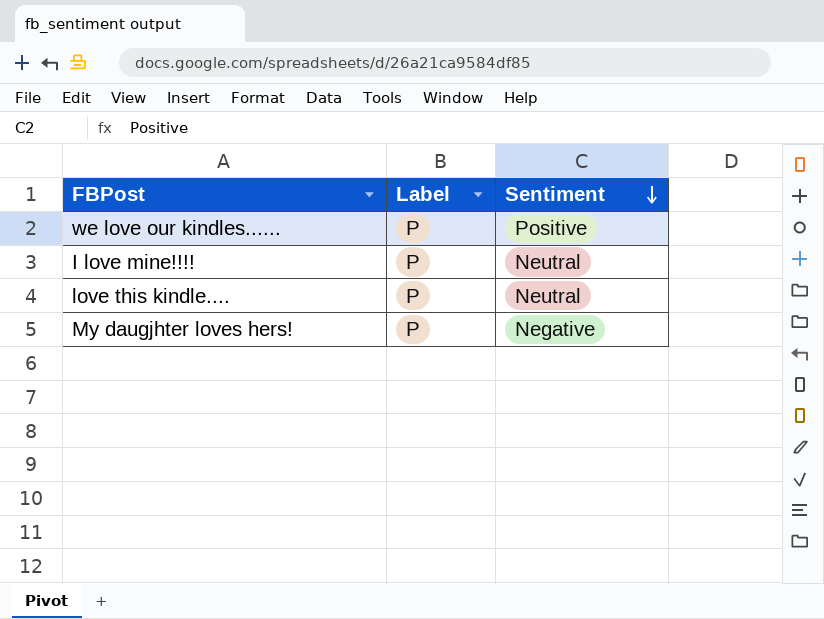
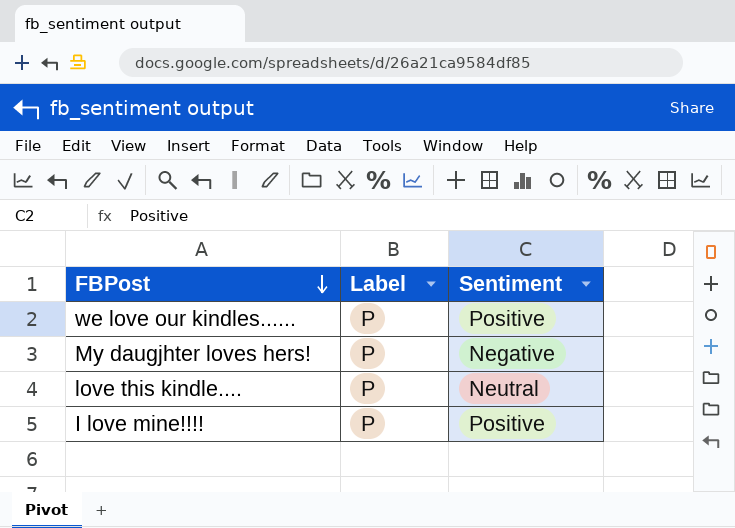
row order: Sentiment descending -> FBPost descending
I love mine!!!! | Sentiment: Neutral -> Positive

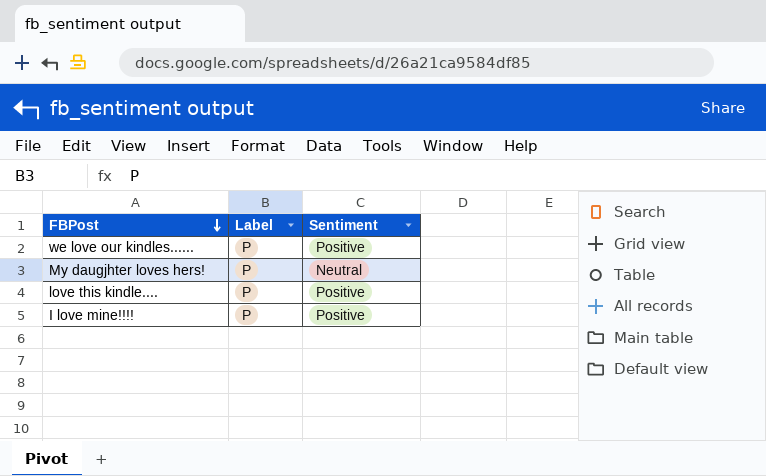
My daugjhter loves hers! | Sentiment: Negative -> Neutral
love this kindle.... | Sentiment: Neutral -> Positive

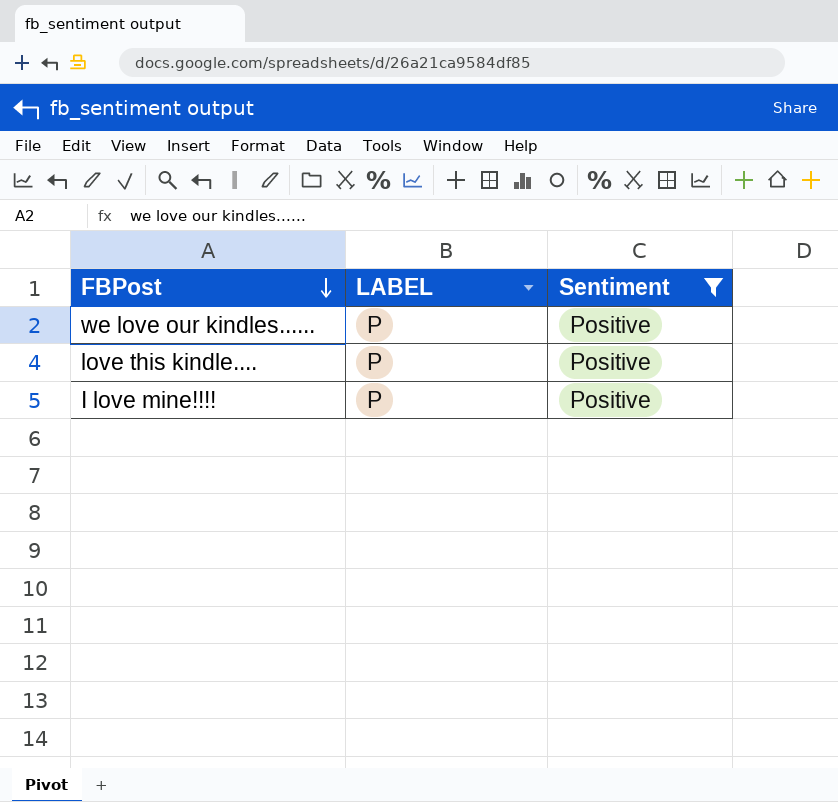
filter: none -> Sentiment = Positive
column name: Label -> LABEL

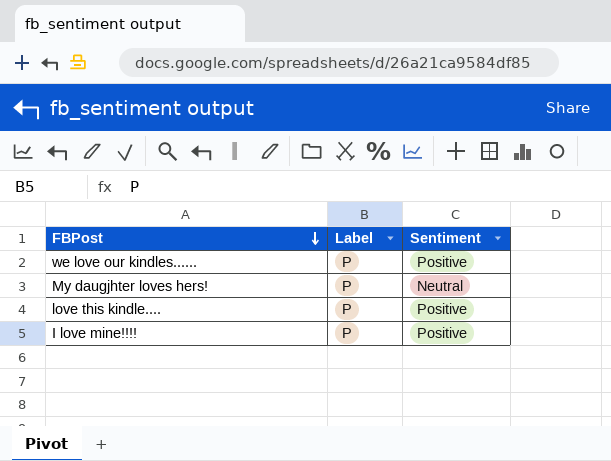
filter: Sentiment = Positive -> none
column name: LABEL -> Label

